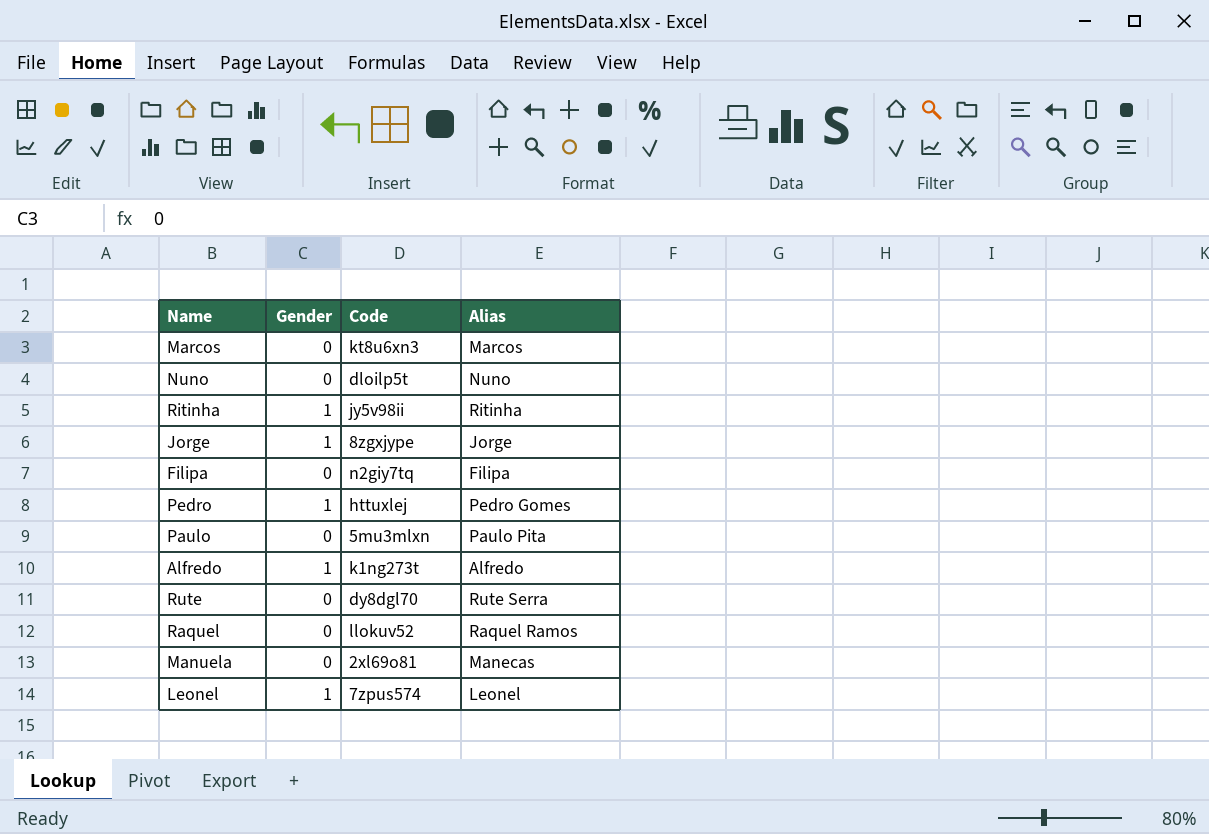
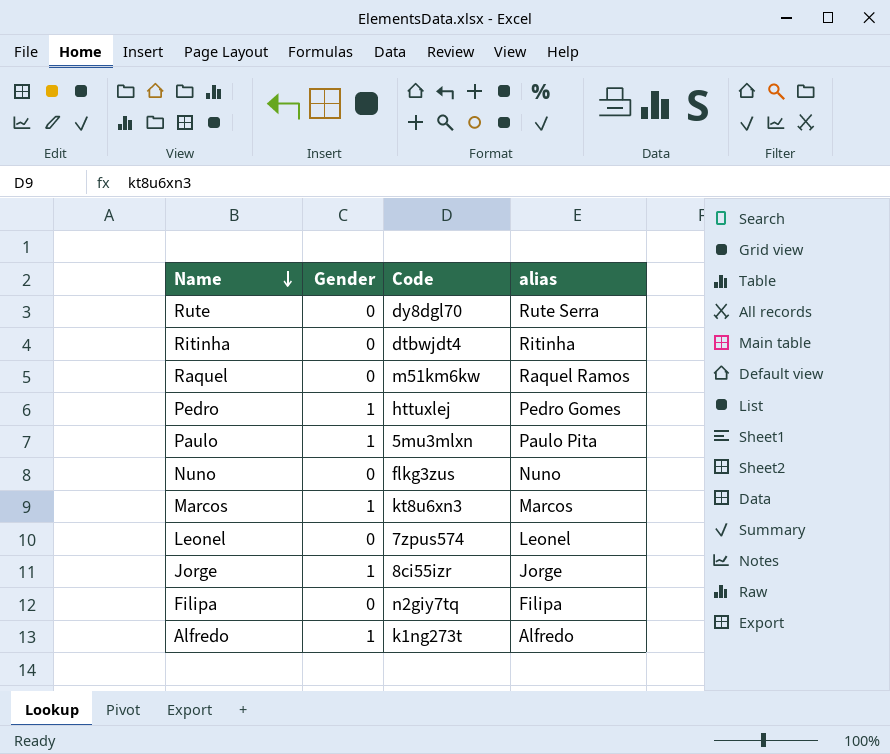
row order: none -> Name descending
column name: Alias -> alias
row Manuela: 0 | 2xl69o81 | Manecas -> none
Ritinha | Gender: 1 -> 0
Ritinha | Code: jy5v98ii -> dtbwjdt4
Raquel | Code: llokuv52 -> m51km6kw
Paulo | Gender: 0 -> 1
Nuno | Code: dloilp5t -> flkg3zus
Marcos | Gender: 0 -> 1
Leonel | Gender: 1 -> 0
Jorge | Code: 8zgxjype -> 8ci55izr

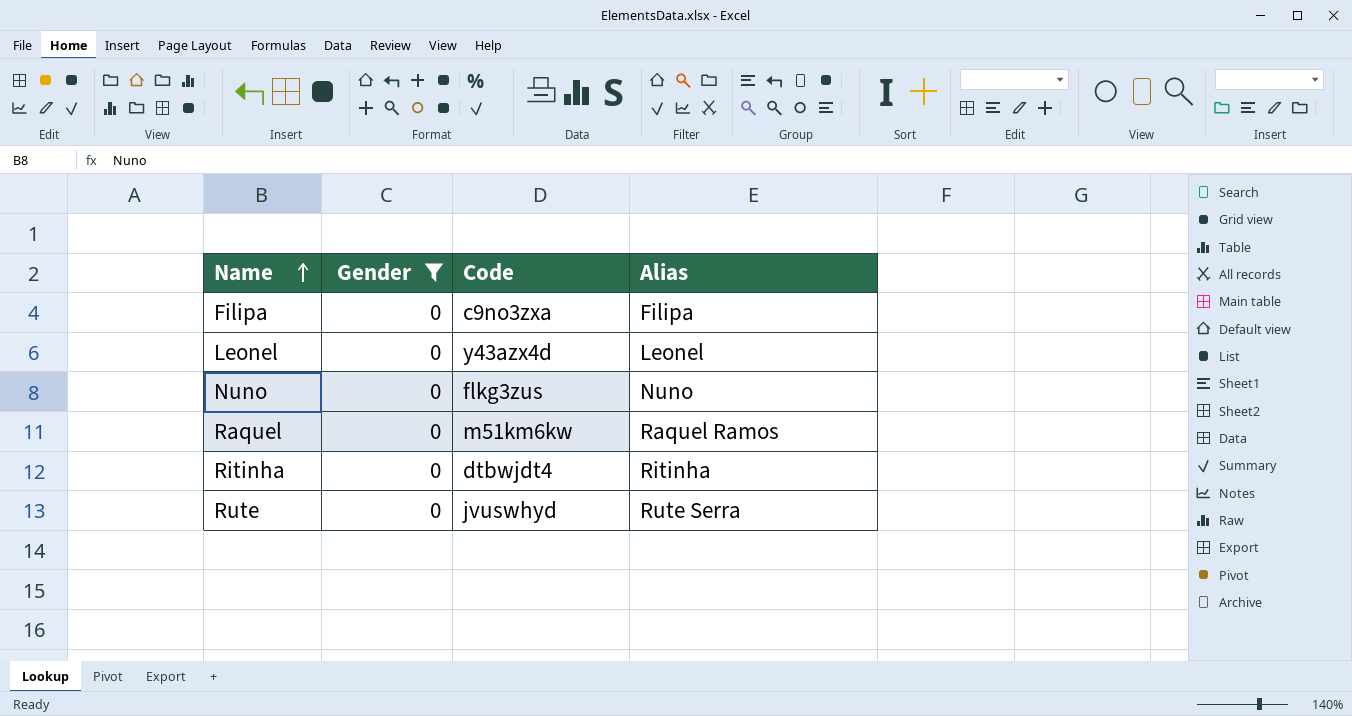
filter: none -> Gender = 0
row order: Name descending -> Name ascending
column name: alias -> Alias
Filipa | Code: n2giy7tq -> c9no3zxa
Leonel | Code: 7zpus574 -> y43azx4d
Rute | Code: dy8dgl70 -> jvuswhyd

